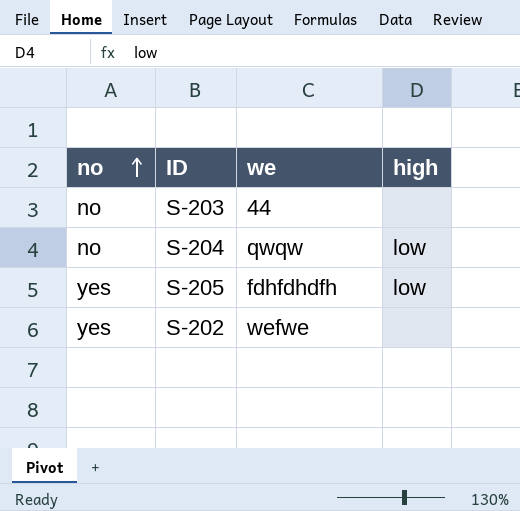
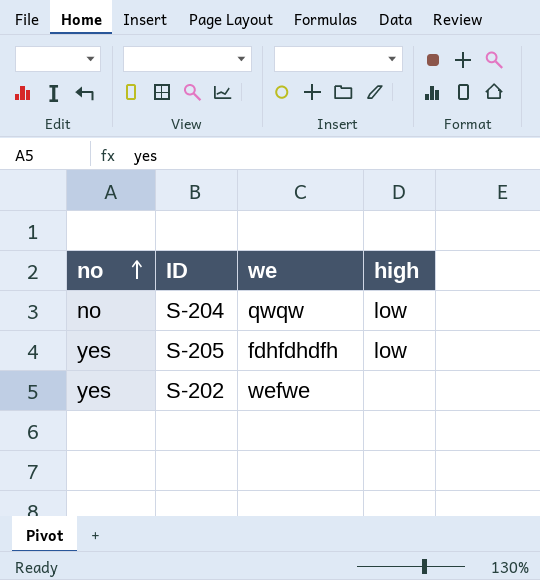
row S-203: no | 44 | none -> none

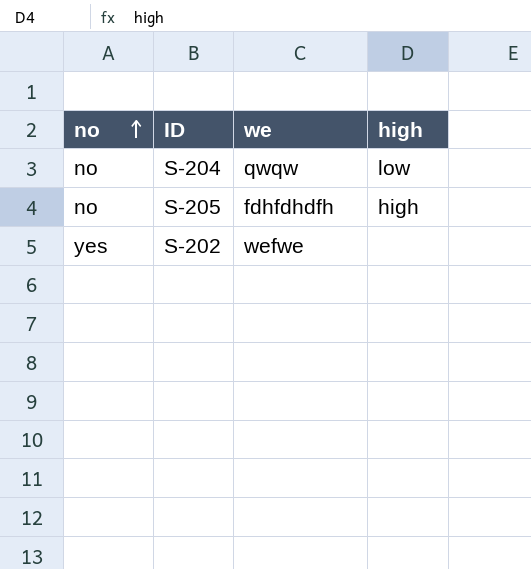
S-205 | no: yes -> no
S-205 | high: low -> high

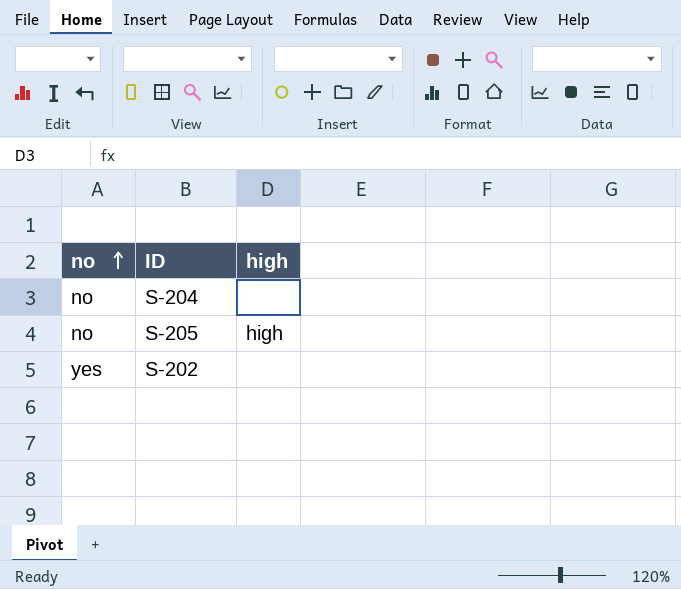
column we | position: 3 -> none
S-204 | high: low -> none

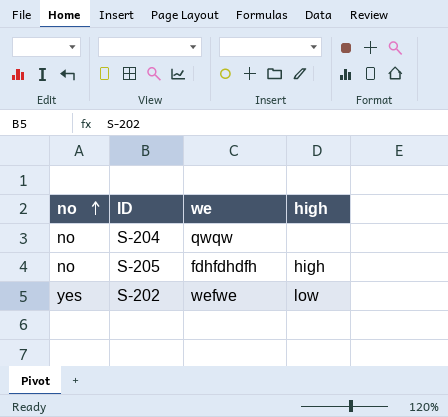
column we | position: none -> 3
S-202 | high: none -> low

